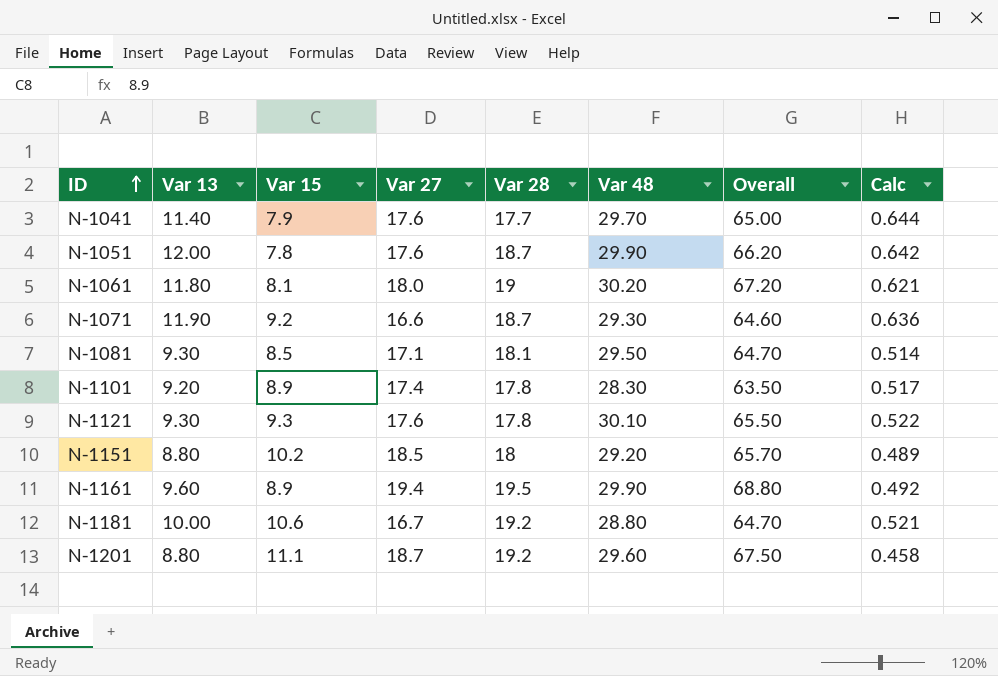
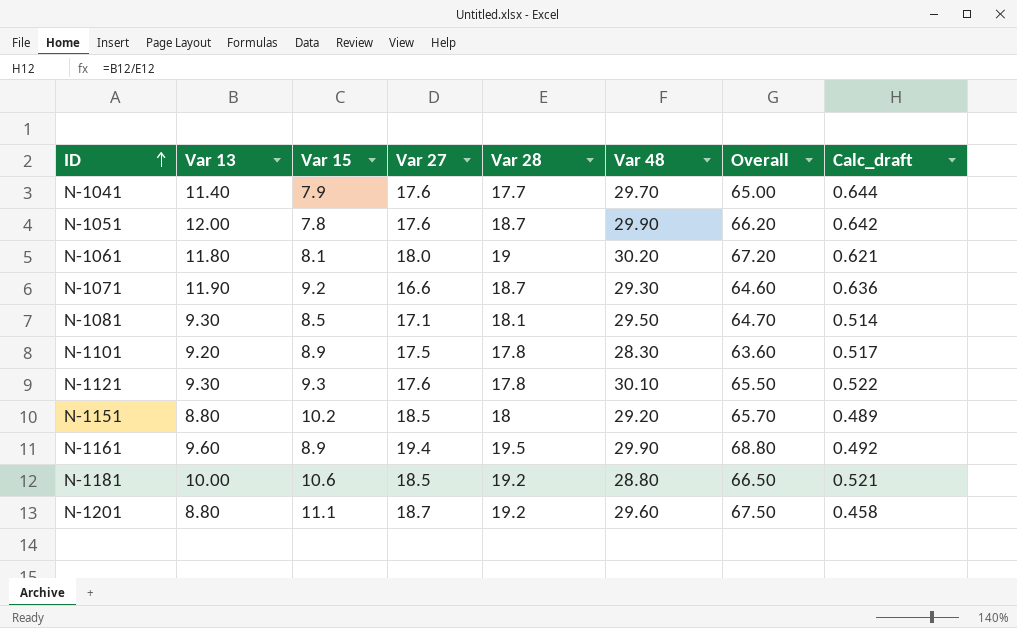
column name: Calc -> Calc_draft
N-1101 | Var 27: 17.4 -> 17.5
N-1101 | Overall: 63.50 -> 63.60
N-1181 | Var 27: 16.7 -> 18.5
N-1181 | Overall: 64.70 -> 66.50

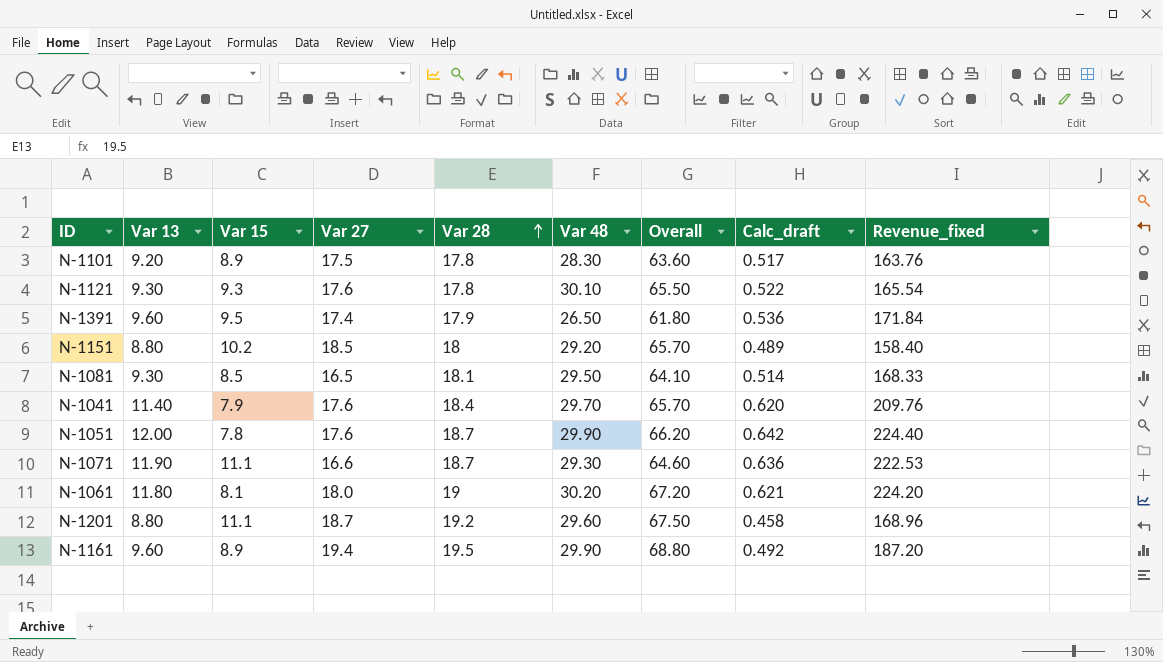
row order: ID ascending -> Var 28 ascending
column Revenue_fixed | formula: none -> [Var 13] * [Var 28]
row N-1181: 10.00 | 10.6 | 18.5 | 19.2 | 28.80 | 66.50 | 0.521 -> none
row N-1391: none -> 9.60 | 9.5 | 17.4 | 17.9 | 26.50 | 61.80 | 0.536 | 171.84
N-1081 | Var 27: 17.1 -> 16.5
N-1081 | Overall: 64.70 -> 64.10
N-1041 | Var 28: 17.7 -> 18.4
N-1041 | Overall: 65.00 -> 65.70
N-1041 | Calc_draft: 0.644 -> 0.620
N-1071 | Var 15: 9.2 -> 11.1

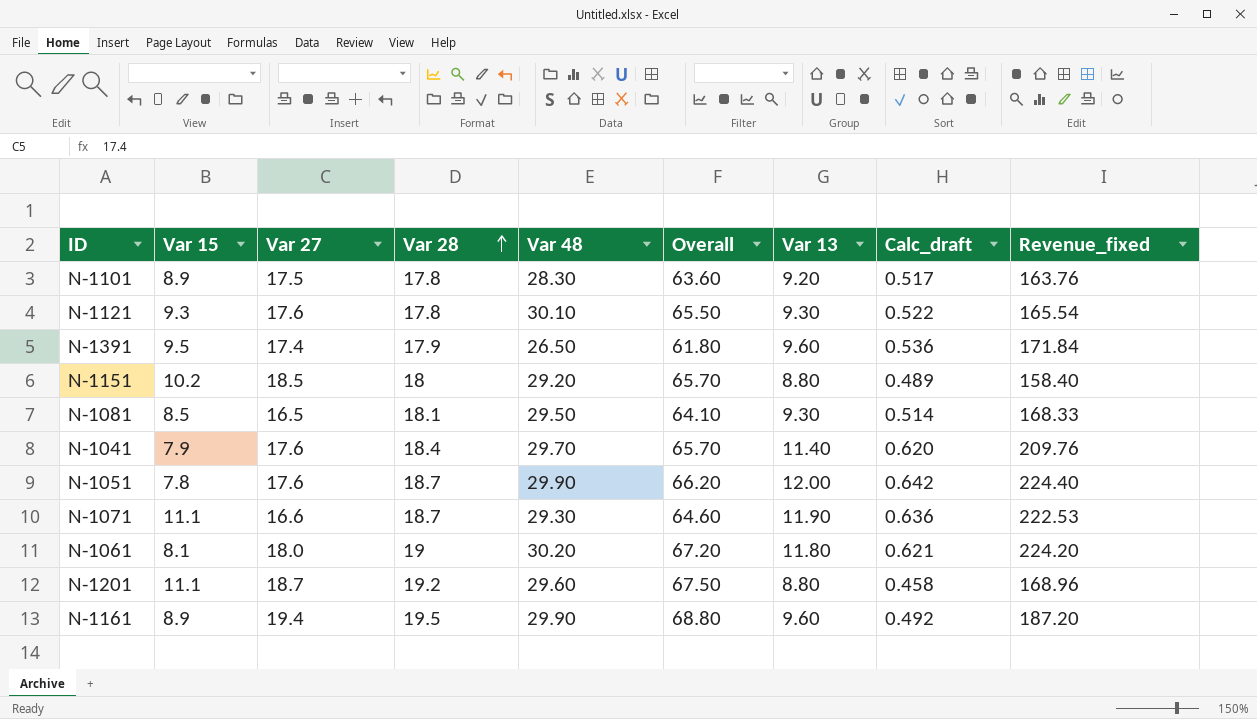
column Var 13 | position: 2 -> 7

